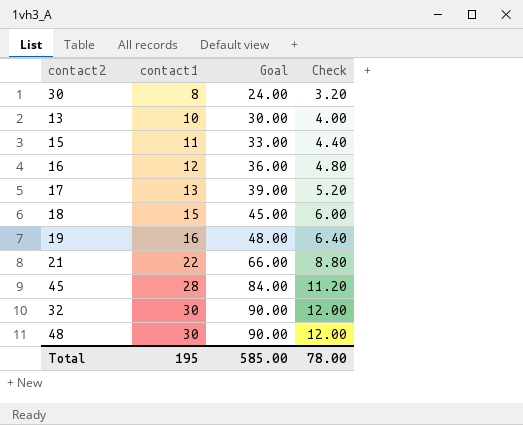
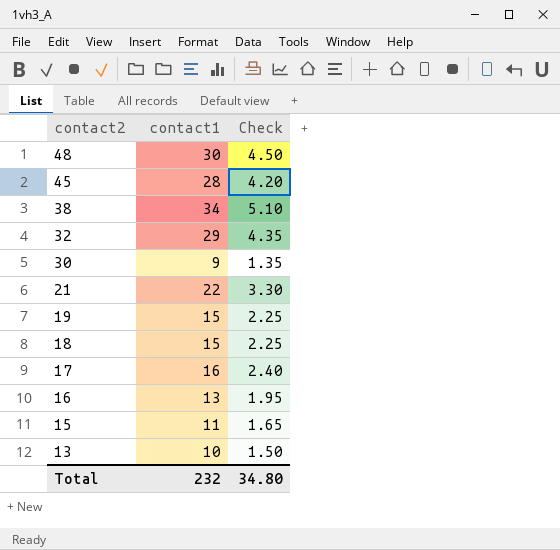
row order: contact1 ascending -> contact2 descending
column Goal | formula: [contact1] * 3 -> none
column Check | formula: [contact1] * 0.4 -> [contact1] * 0.15
row 38: none -> 34 | 5.10
32 | contact1: 30 -> 29
30 | contact1: 8 -> 9
19 | contact1: 16 -> 15
17 | contact1: 13 -> 16
16 | contact1: 12 -> 13
Total | contact1: 195 -> 232
Total | Check: 78.00 -> 34.80

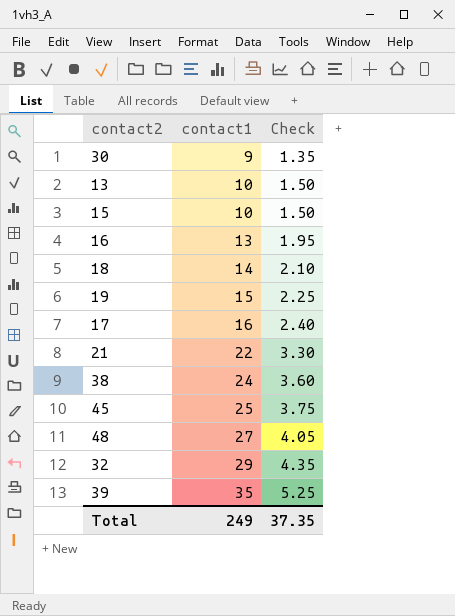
row order: contact2 descending -> contact1 ascending
15 | contact1: 11 -> 10
15 | Check: 1.65 -> 1.50
18 | contact1: 15 -> 14
18 | Check: 2.25 -> 2.10
38 | contact1: 34 -> 24
38 | Check: 5.10 -> 3.60
45 | contact1: 28 -> 25
45 | Check: 4.20 -> 3.75
48 | contact1: 30 -> 27
48 | Check: 4.50 -> 4.05
row 39: none -> 35 | 5.25
Total | contact1: 232 -> 249
Total | Check: 34.80 -> 37.35

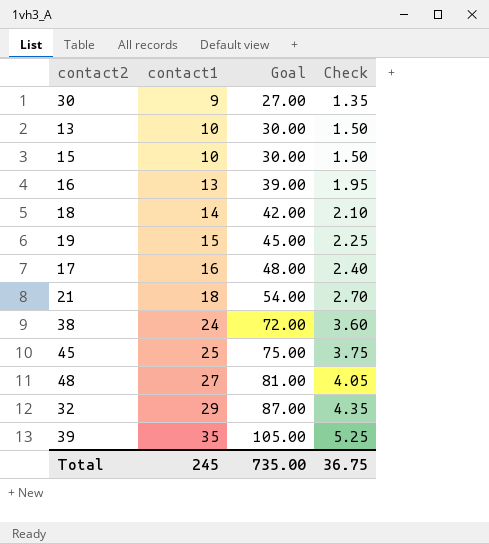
column Goal | formula: none -> [contact1] * 3
21 | contact1: 22 -> 18
21 | Check: 3.30 -> 2.70
Total | contact1: 249 -> 245
Total | Check: 37.35 -> 36.75

